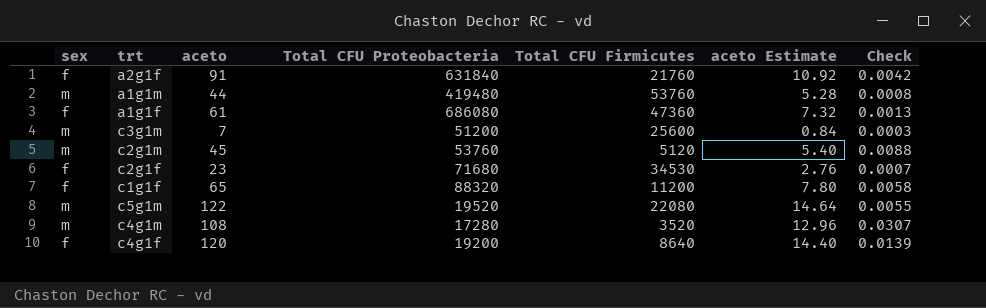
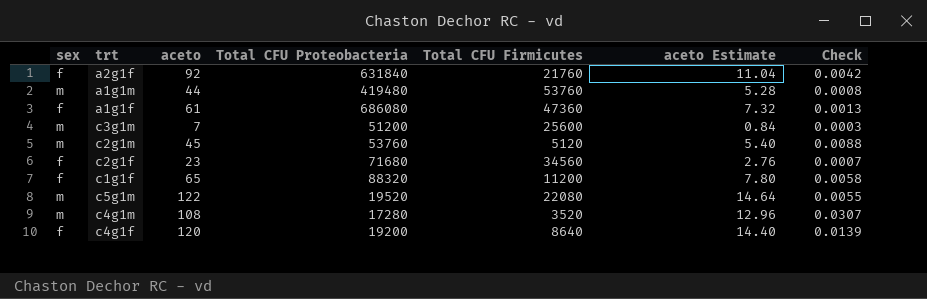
a2g1f | aceto: 91 -> 92
a2g1f | aceto Estimate: 10.92 -> 11.04
c2g1f | Total CFU Firmicutes: 34530 -> 34560

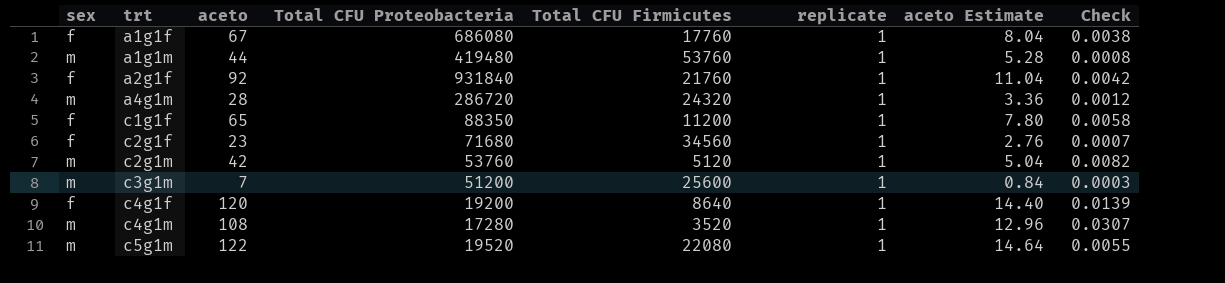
row order: none -> trt ascending
column replicate | position: none -> 6
a1g1f | aceto: 61 -> 67
a1g1f | Total CFU Firmicutes: 47360 -> 17760
a1g1f | aceto Estimate: 7.32 -> 8.04
a1g1f | Check: 0.0013 -> 0.0038
a2g1f | Total CFU Proteobacteria: 631840 -> 931840
row a4g1m: none -> m | 28 | 286720 | 24320 | 1 | 3.36 | 0.0012
c1g1f | Total CFU Proteobacteria: 88320 -> 88350
c2g1m | aceto: 45 -> 42
c2g1m | aceto Estimate: 5.40 -> 5.04
c2g1m | Check: 0.0088 -> 0.0082

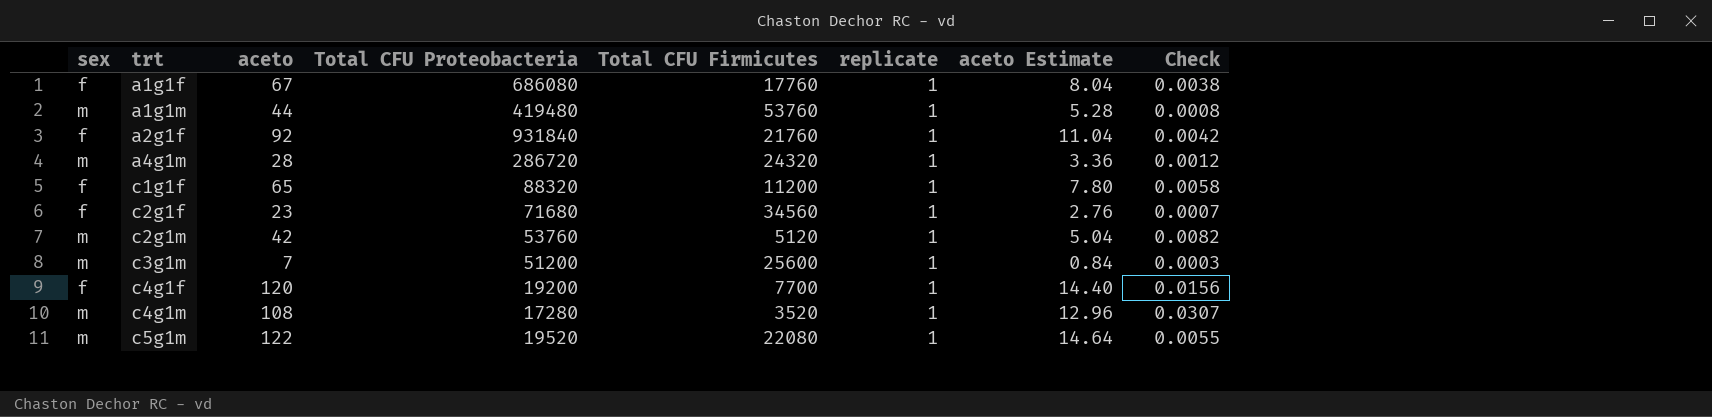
c1g1f | Total CFU Proteobacteria: 88350 -> 88320
c4g1f | Total CFU Firmicutes: 8640 -> 7700
c4g1f | Check: 0.0139 -> 0.0156

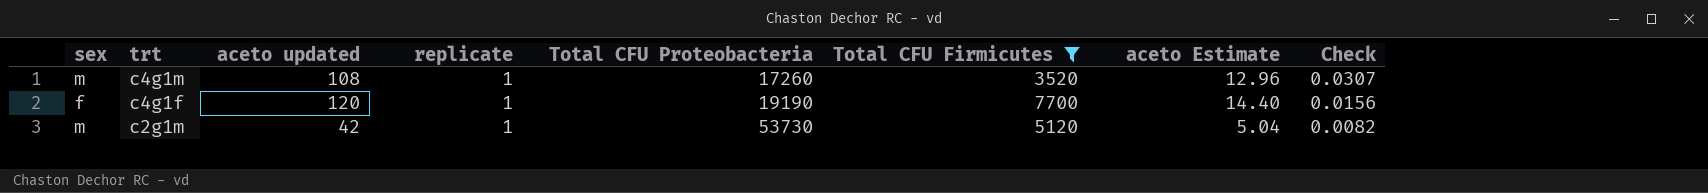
filter: none -> Total CFU Firmicutes <= 7700
row order: trt ascending -> trt descending
column name: aceto -> aceto updated
column replicate | position: 6 -> 4
c4g1m | Total CFU Proteobacteria: 17280 -> 17260
c4g1f | Total CFU Proteobacteria: 19200 -> 19190
c2g1m | Total CFU Proteobacteria: 53760 -> 53730

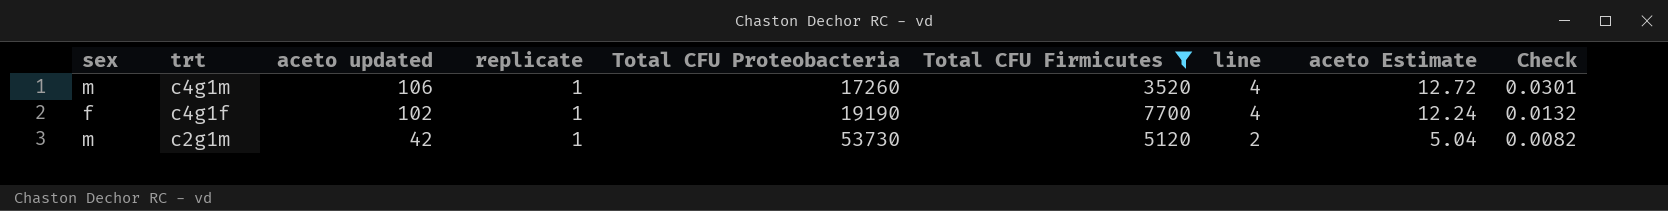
column line | position: none -> 7
c4g1m | aceto updated: 108 -> 106
c4g1m | aceto Estimate: 12.96 -> 12.72
c4g1m | Check: 0.0307 -> 0.0301
c4g1f | aceto updated: 120 -> 102
c4g1f | aceto Estimate: 14.40 -> 12.24
c4g1f | Check: 0.0156 -> 0.0132

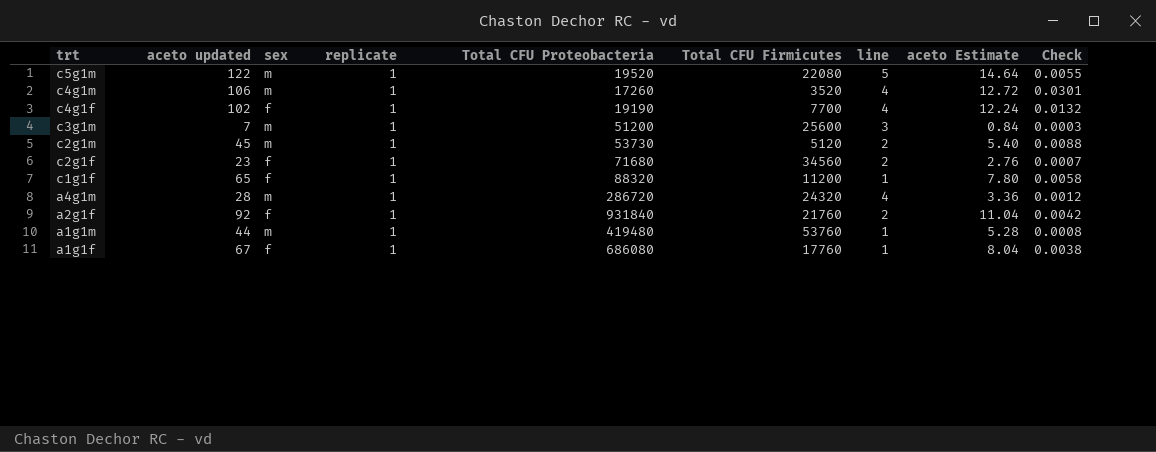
filter: Total CFU Firmicutes <= 7700 -> none
column sex | position: 1 -> 3
c2g1m | aceto updated: 42 -> 45
c2g1m | aceto Estimate: 5.04 -> 5.40
c2g1m | Check: 0.0082 -> 0.0088

